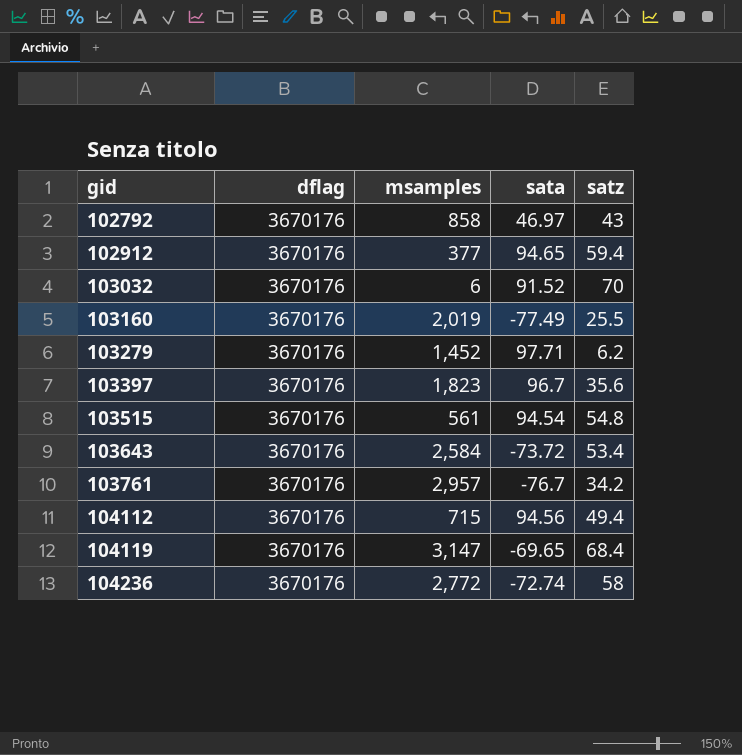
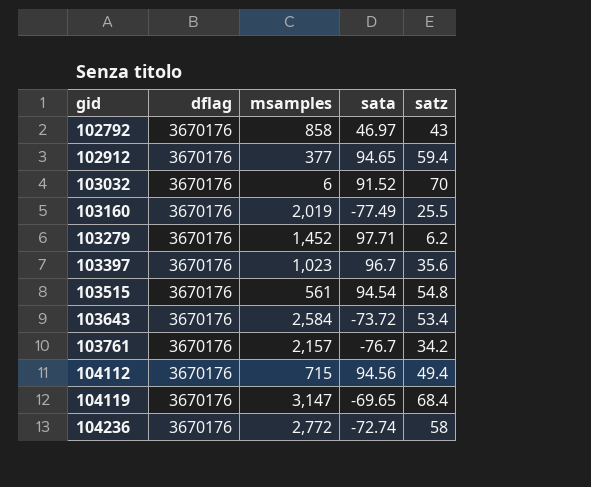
103397 | msamples: 1,823 -> 1,023
103761 | msamples: 2,957 -> 2,157

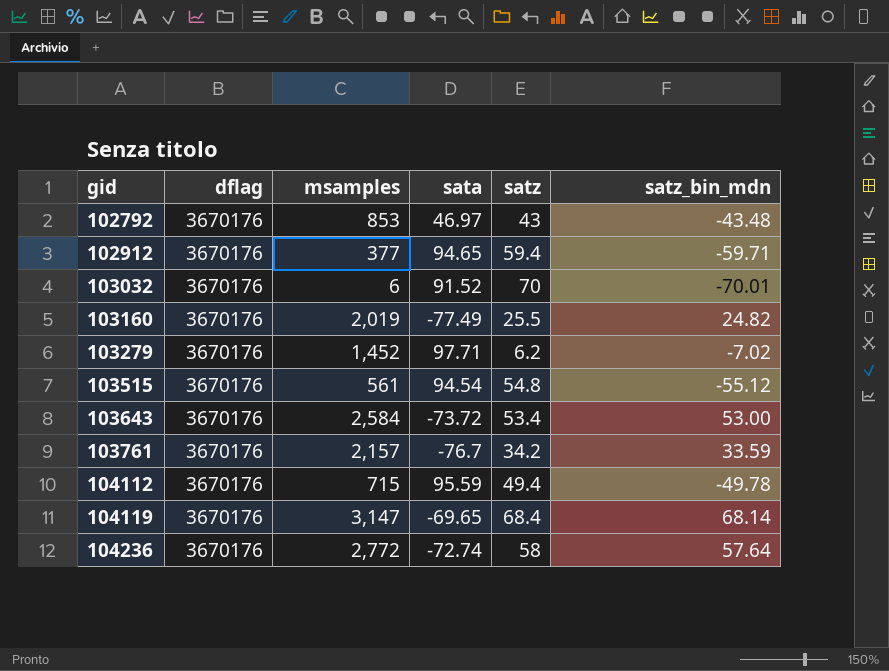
column satz_bin_mdn | position: none -> 6
row 103397: 3670176 | 1,023 | 96.7 | 35.6 -> none
102792 | msamples: 858 -> 853
104112 | sata: 94.56 -> 95.59

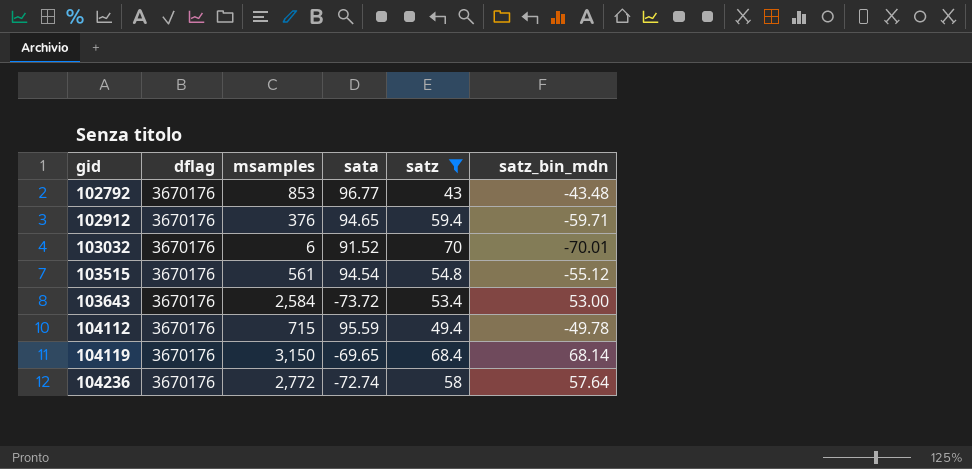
filter: none -> satz >= 43
102792 | sata: 46.97 -> 96.77
102912 | msamples: 377 -> 376
104119 | msamples: 3,147 -> 3,150

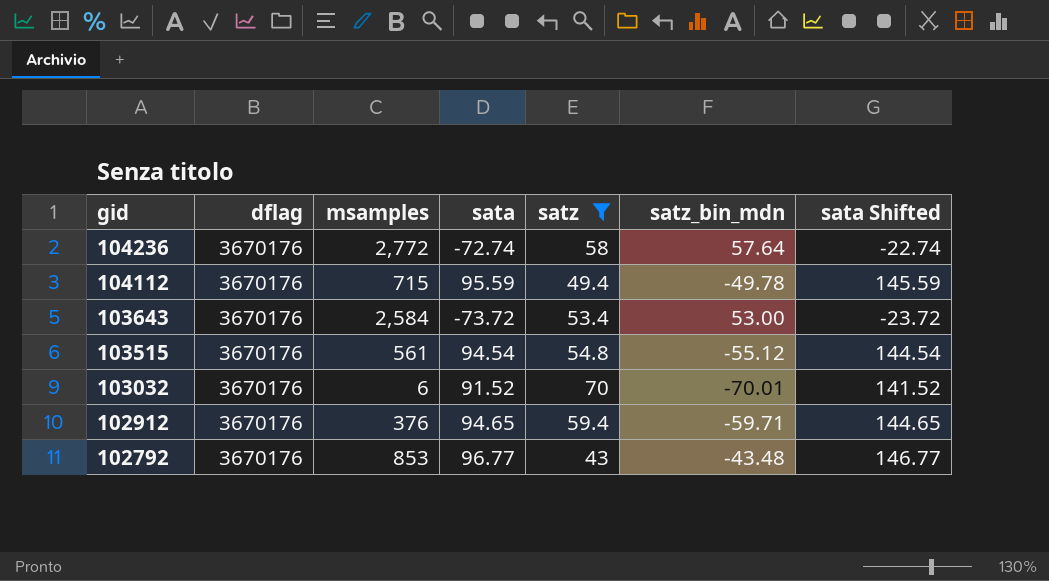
row order: gid ascending -> gid descending
column sata Shifted | formula: none -> [sata] + 50
row 104119: 3670176 | 3,150 | -69.65 | 68.4 | 68.14 -> none

